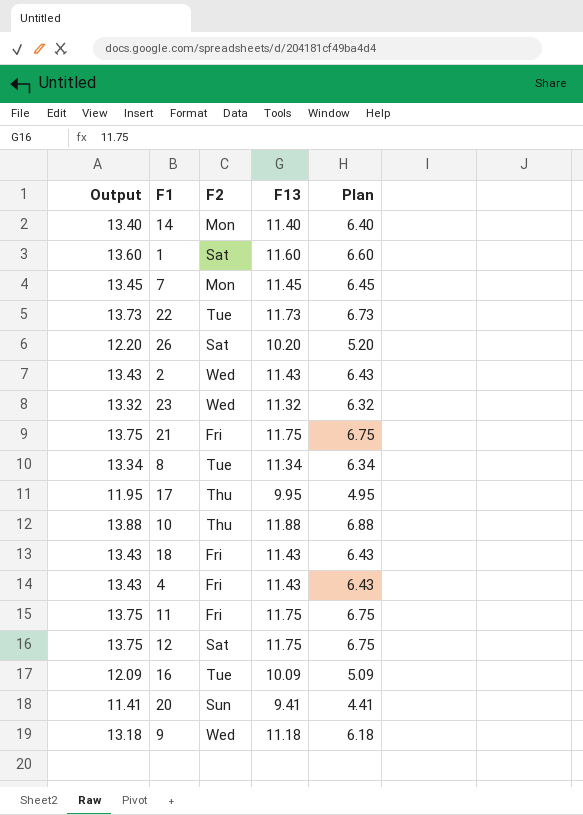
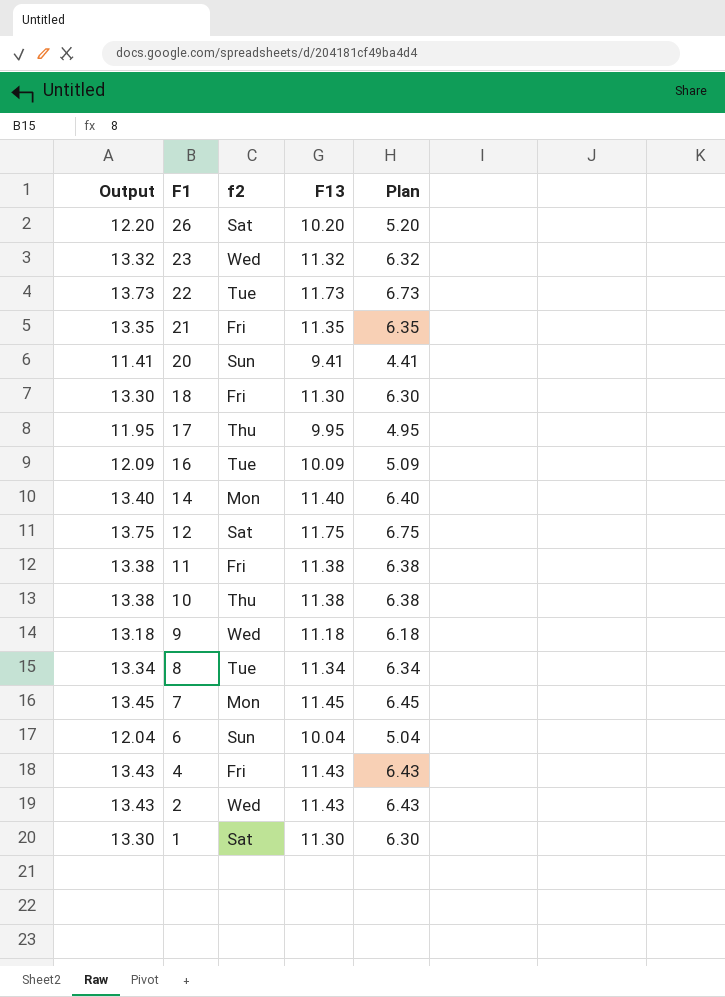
row order: none -> F1 descending
column name: F2 -> f2
21 | Output: 13.75 -> 13.35
21 | F13: 11.75 -> 11.35
21 | Plan: 6.75 -> 6.35
18 | Output: 13.43 -> 13.30
18 | F13: 11.43 -> 11.30
18 | Plan: 6.43 -> 6.30
11 | Output: 13.75 -> 13.38
11 | F13: 11.75 -> 11.38
11 | Plan: 6.75 -> 6.38
10 | Output: 13.88 -> 13.38
10 | F13: 11.88 -> 11.38
10 | Plan: 6.88 -> 6.38
row 6: none -> 12.04 | Sun | 10.04 | 5.04
1 | Output: 13.60 -> 13.30
1 | F13: 11.60 -> 11.30
1 | Plan: 6.60 -> 6.30

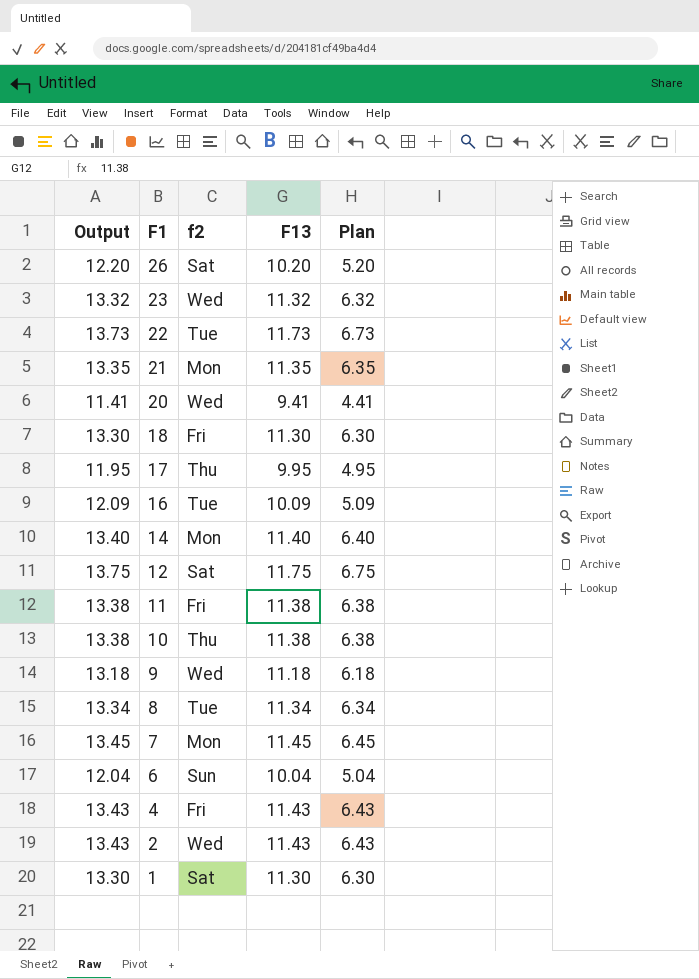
21 | f2: Fri -> Mon
20 | f2: Sun -> Wed

